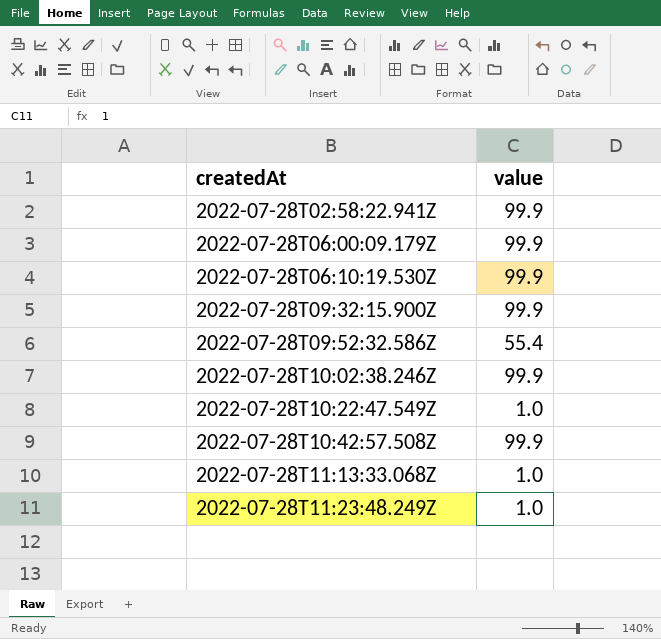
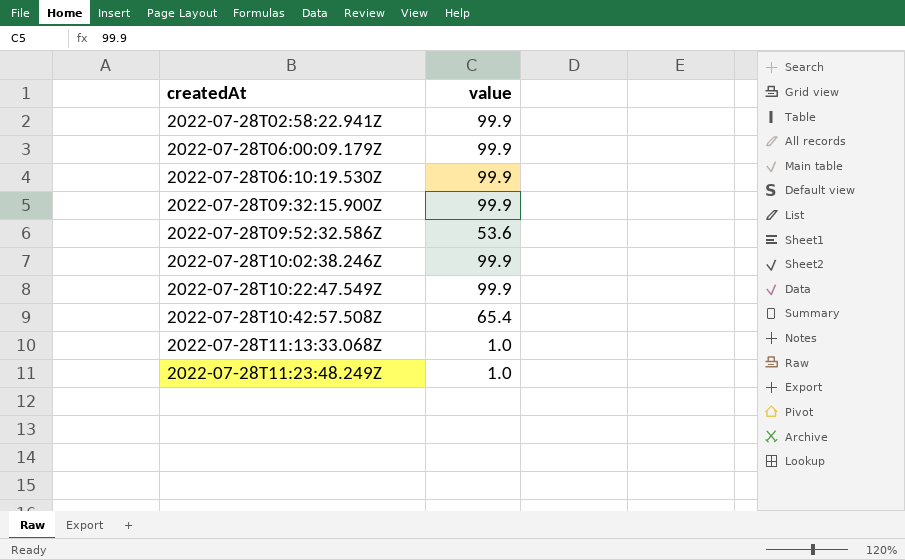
2022-07-28T09:52:32.586Z | value: 55.4 -> 53.6
2022-07-28T10:22:47.549Z | value: 1.0 -> 99.9
2022-07-28T10:42:57.508Z | value: 99.9 -> 65.4

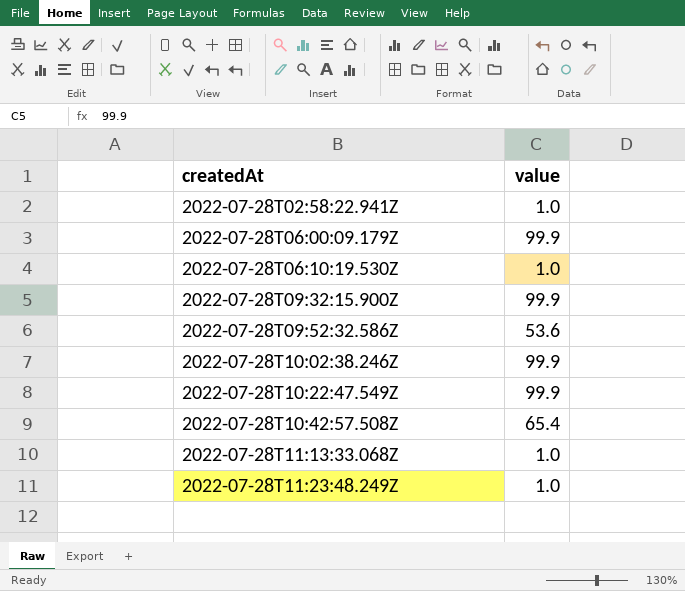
2022-07-28T02:58:22.941Z | value: 99.9 -> 1.0
2022-07-28T06:10:19.530Z | value: 99.9 -> 1.0

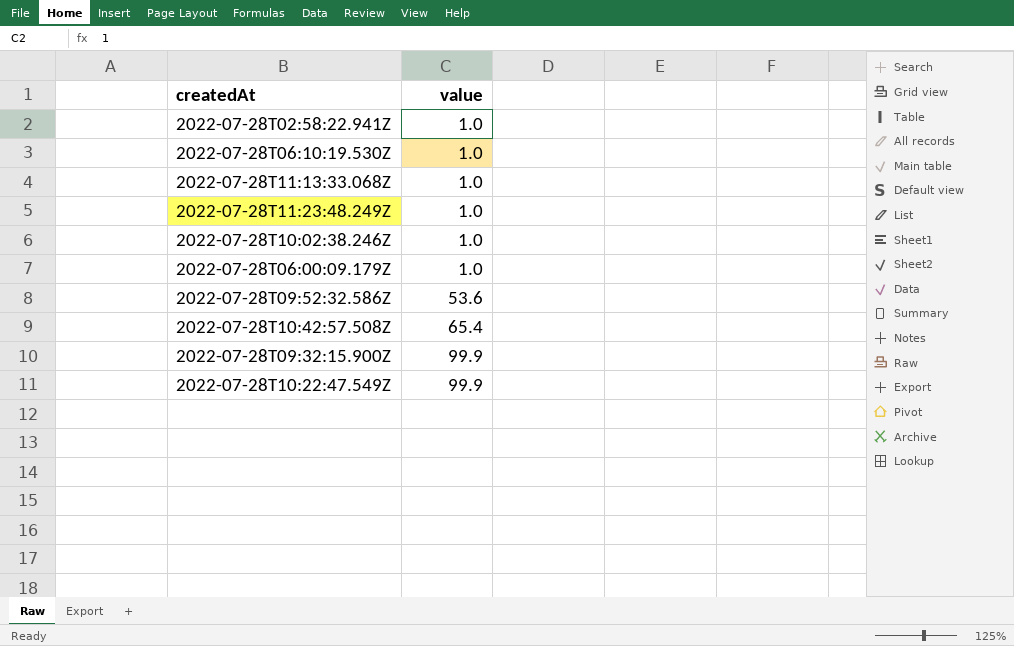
row order: createdAt ascending -> value ascending
2022-07-28T10:02:38.246Z | value: 99.9 -> 1.0
2022-07-28T06:00:09.179Z | value: 99.9 -> 1.0

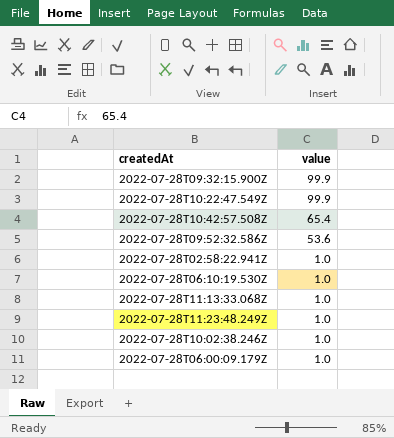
row order: value ascending -> value descending

